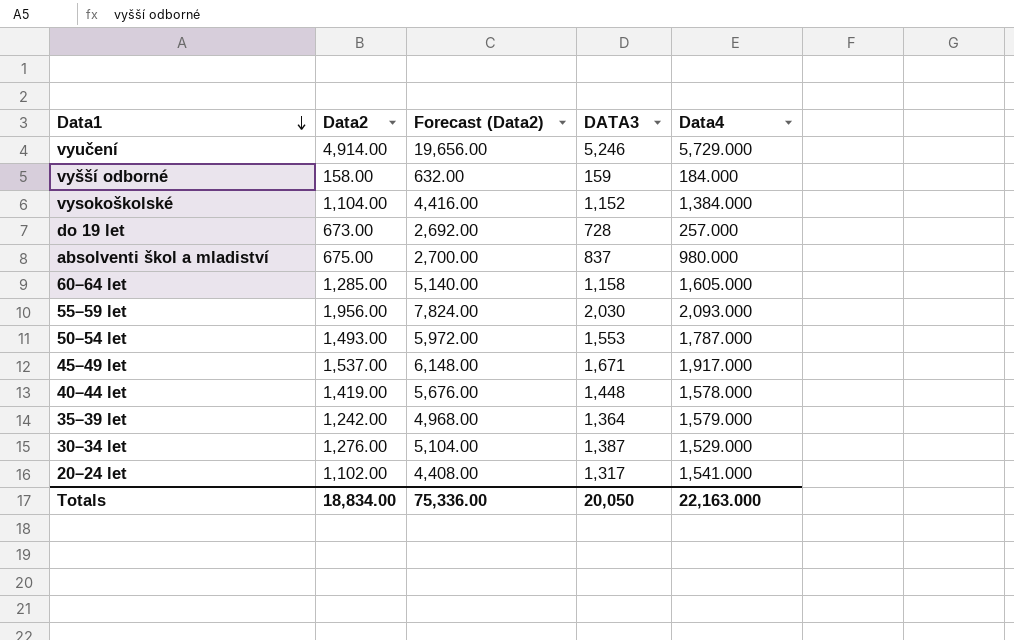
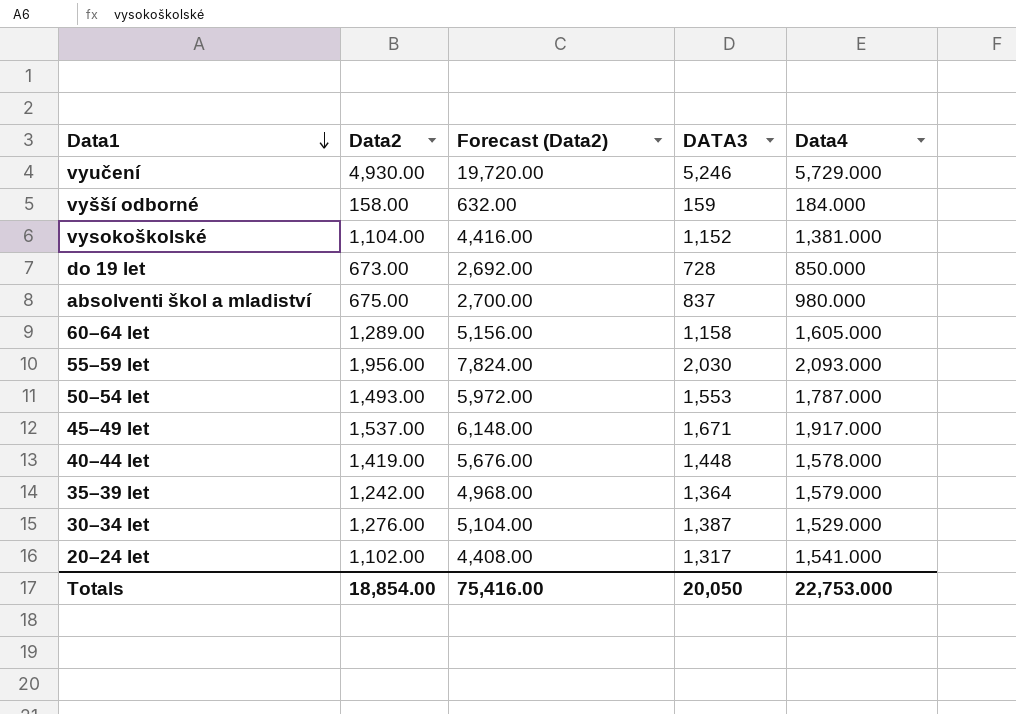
vyučení | Data2: 4,914.00 -> 4,930.00
vyučení | Forecast (Data2): 19,656.00 -> 19,720.00
vysokoškolské | Data4: 1,384.000 -> 1,381.000
do 19 let | Data4: 257.000 -> 850.000
60–64 let | Data2: 1,285.00 -> 1,289.00
60–64 let | Forecast (Data2): 5,140.00 -> 5,156.00
Totals | Data2: 18,834.00 -> 18,854.00
Totals | Forecast (Data2): 75,336.00 -> 75,416.00
Totals | Data4: 22,163.000 -> 22,753.000

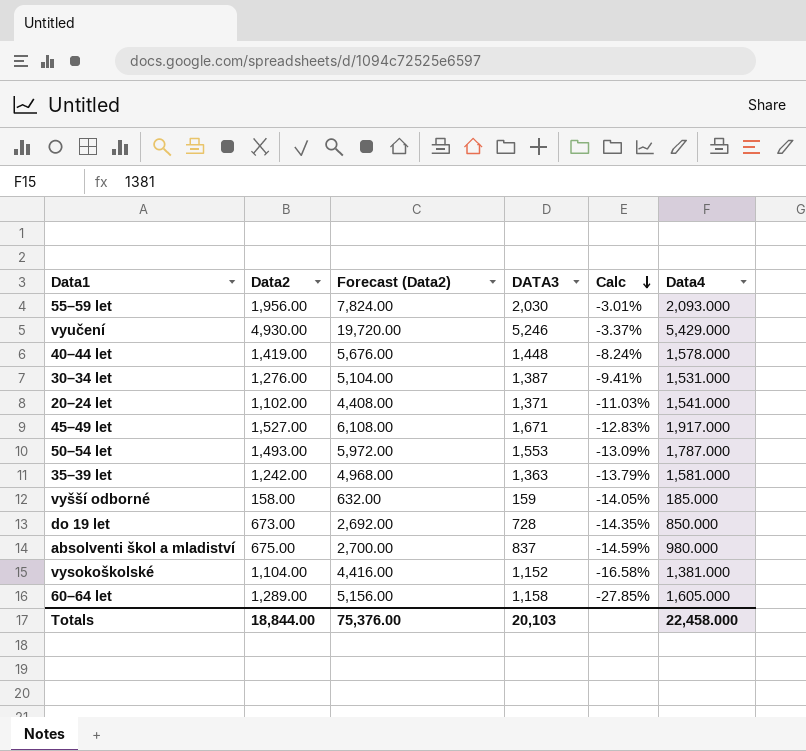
row order: Data1 descending -> Calc descending
column Calc | formula: none -> ([DATA3] - [Data4]) / [Data4]
vyučení | Data4: 5,729.000 -> 5,429.000
30–34 let | Data4: 1,529.000 -> 1,531.000
20–24 let | DATA3: 1,317 -> 1,371
45–49 let | Data2: 1,537.00 -> 1,527.00
45–49 let | Forecast (Data2): 6,148.00 -> 6,108.00
35–39 let | DATA3: 1,364 -> 1,363
35–39 let | Data4: 1,579.000 -> 1,581.000
vyšší odborné | Data4: 184.000 -> 185.000
Totals | Data2: 18,854.00 -> 18,844.00
Totals | Forecast (Data2): 75,416.00 -> 75,376.00
Totals | DATA3: 20,050 -> 20,103
Totals | Data4: 22,753.000 -> 22,458.000

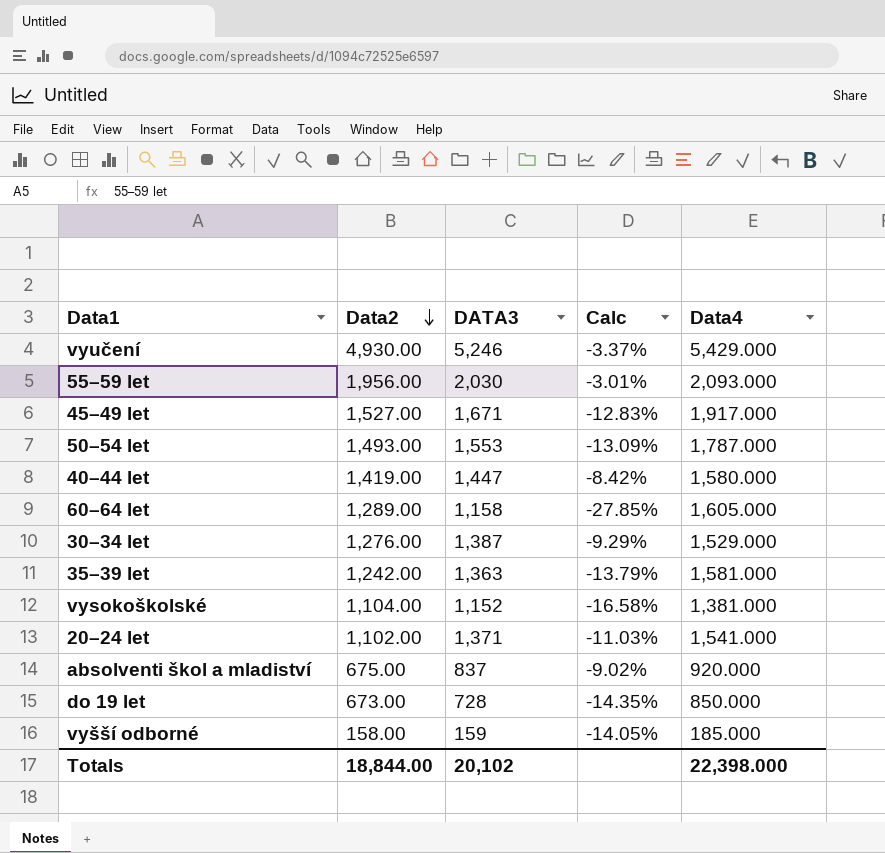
row order: Calc descending -> Data2 descending
column Forecast (Data2) | formula: [Data2] * 4 -> none
40–44 let | DATA3: 1,448 -> 1,447
40–44 let | Calc: -8.24% -> -8.42%
40–44 let | Data4: 1,578.000 -> 1,580.000
30–34 let | Calc: -9.41% -> -9.29%
30–34 let | Data4: 1,531.000 -> 1,529.000
absolventi škol a mladiství | Calc: -14.59% -> -9.02%
absolventi škol a mladiství | Data4: 980.000 -> 920.000
Totals | DATA3: 20,103 -> 20,102
Totals | Data4: 22,458.000 -> 22,398.000

